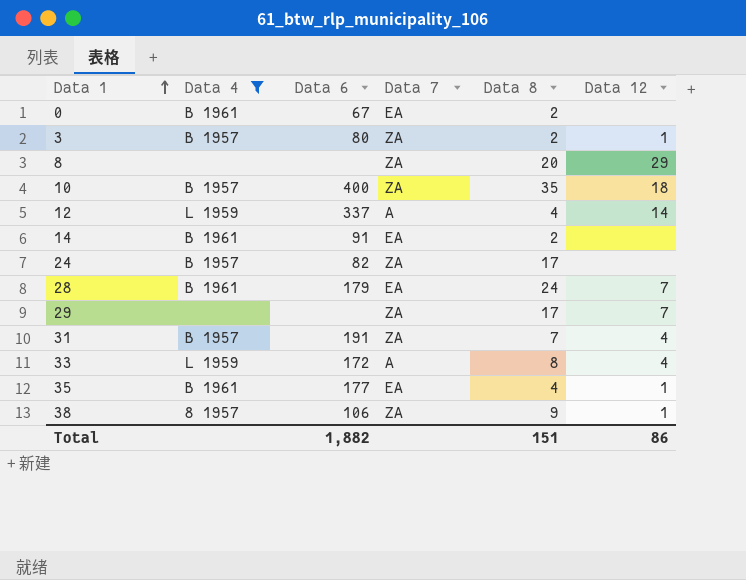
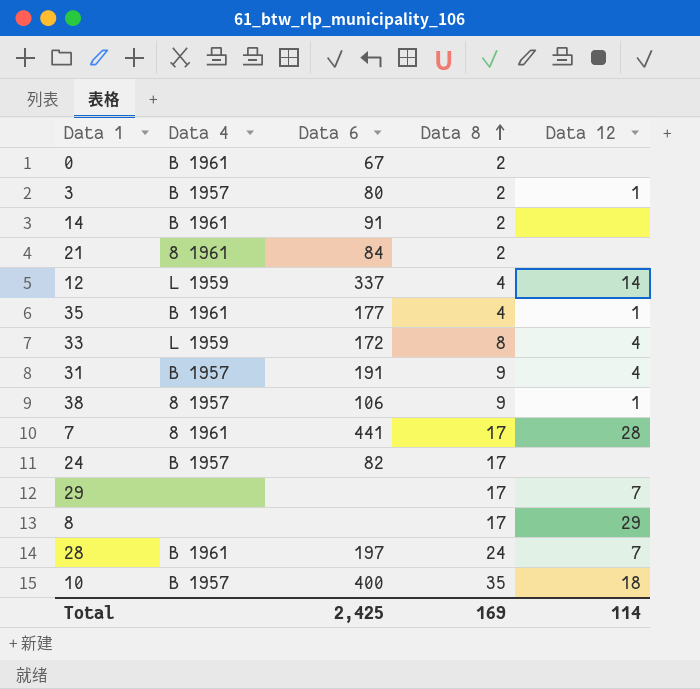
filter: Data 4 != 8 1961 -> none
row order: Data 1 ascending -> Data 8 ascending
column Data 7 | position: 4 -> none
31 | Data 8: 7 -> 9
8 | Data 8: 20 -> 17
28 | Data 6: 179 -> 197
Total | Data 6: 1,882 -> 2,425
Total | Data 8: 151 -> 169
Total | Data 12: 86 -> 114

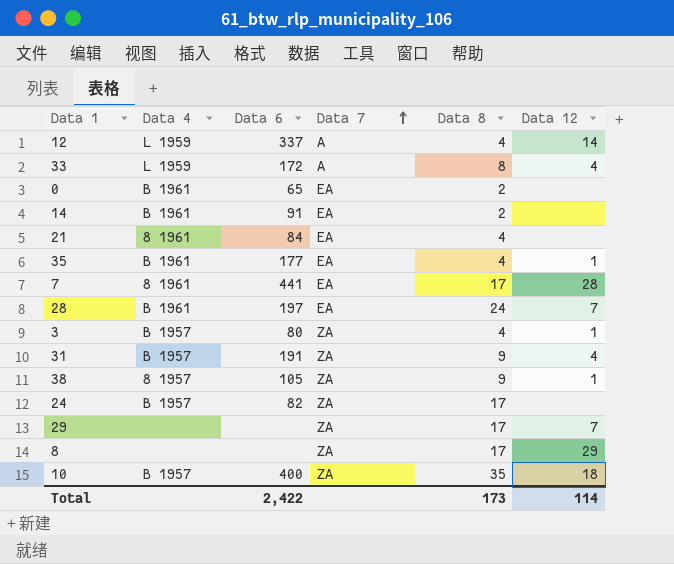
row order: Data 8 ascending -> Data 7 ascending
column Data 7 | position: none -> 4
0 | Data 6: 67 -> 65
21 | Data 8: 2 -> 4
3 | Data 8: 2 -> 4
38 | Data 6: 106 -> 105
Total | Data 6: 2,425 -> 2,422
Total | Data 8: 169 -> 173

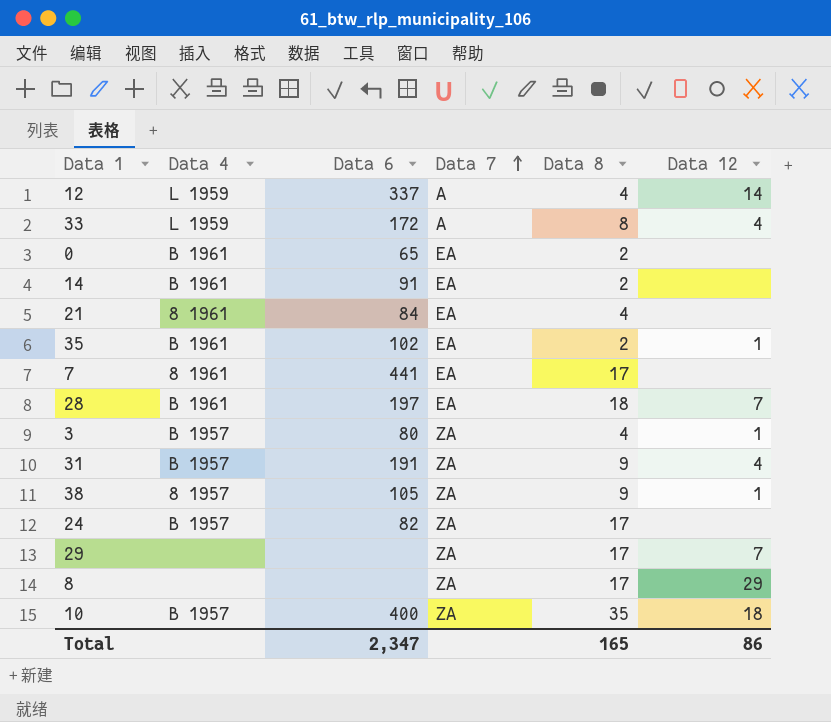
35 | Data 6: 177 -> 102
35 | Data 8: 4 -> 2
7 | Data 12: 28 -> none
28 | Data 8: 24 -> 18
Total | Data 6: 2,422 -> 2,347
Total | Data 8: 173 -> 165
Total | Data 12: 114 -> 86

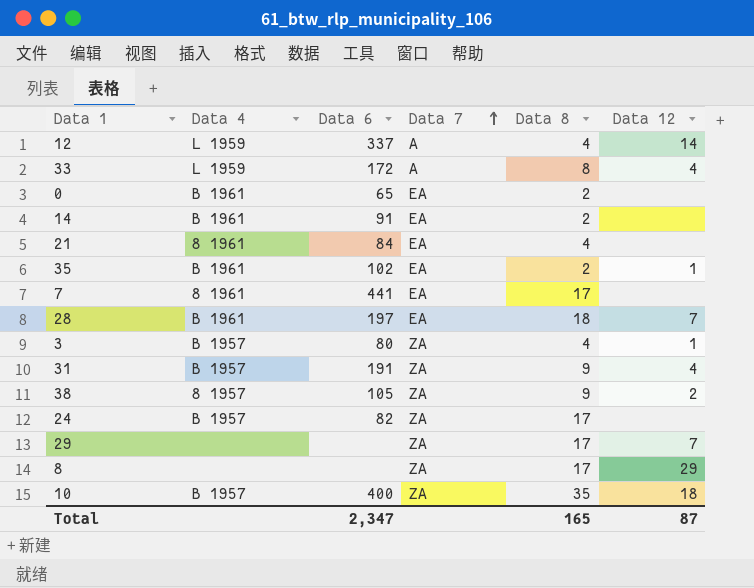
38 | Data 12: 1 -> 2
Total | Data 12: 86 -> 87

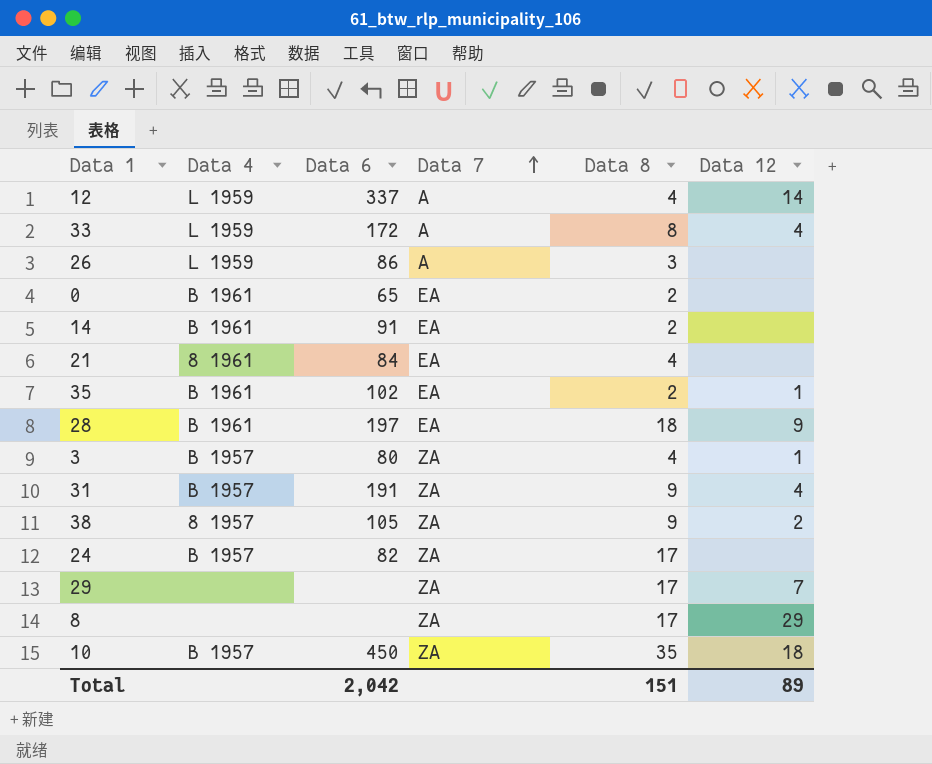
row 7: 8 1961 | 441 | EA | 17 | none -> none
row 26: none -> L 1959 | 86 | A | 3 | none
28 | Data 12: 7 -> 9
10 | Data 6: 400 -> 450
Total | Data 6: 2,347 -> 2,042
Total | Data 8: 165 -> 151
Total | Data 12: 87 -> 89

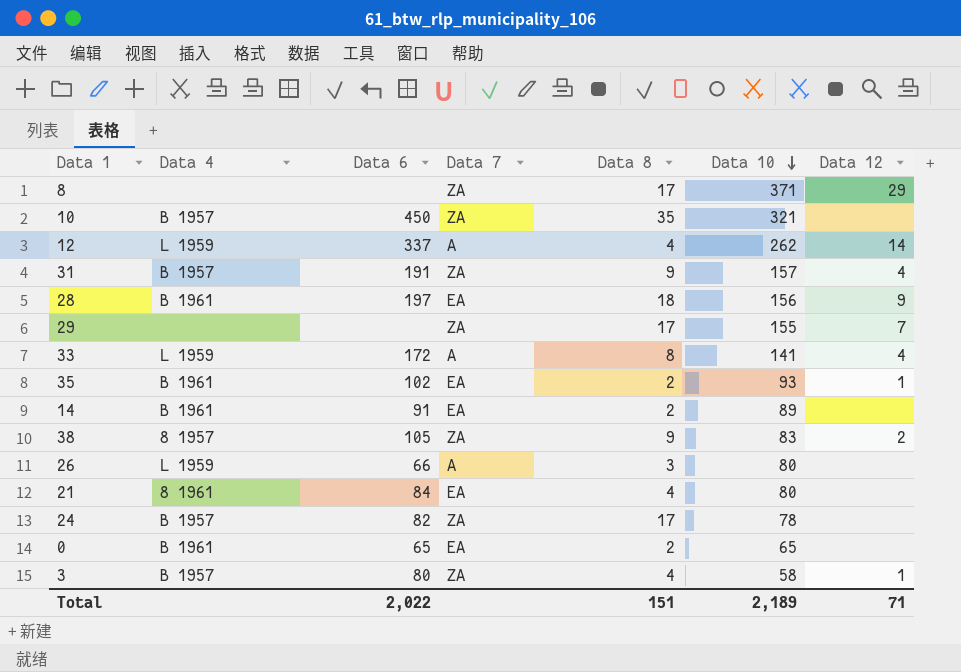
row order: Data 7 ascending -> Data 10 descending
column Data 10 | position: none -> 6
10 | Data 12: 18 -> none
26 | Data 6: 86 -> 66
Total | Data 6: 2,042 -> 2,022
Total | Data 12: 89 -> 71

